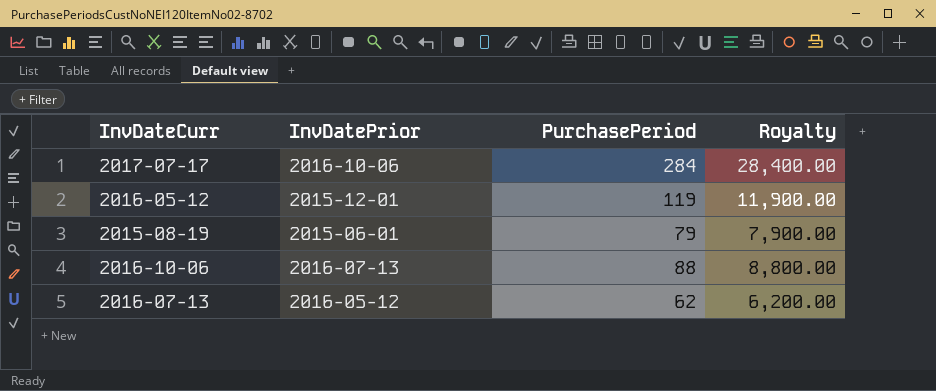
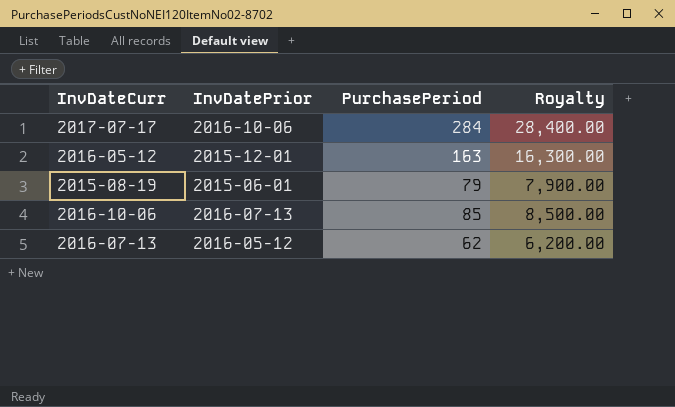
2016-05-12 | PurchasePeriod: 119 -> 163
2016-05-12 | Royalty: 11,900.00 -> 16,300.00
2016-10-06 | PurchasePeriod: 88 -> 85
2016-10-06 | Royalty: 8,800.00 -> 8,500.00

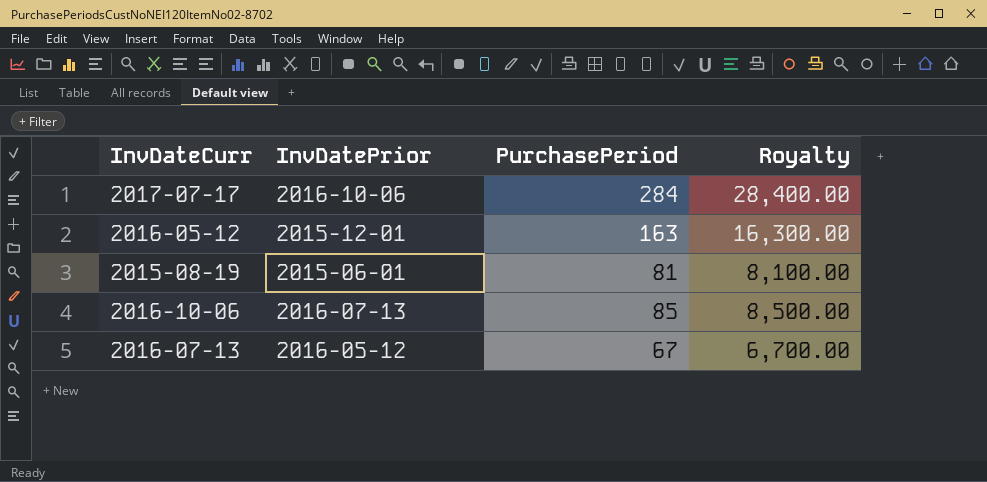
2015-08-19 | PurchasePeriod: 79 -> 81
2015-08-19 | Royalty: 7,900.00 -> 8,100.00
2016-07-13 | PurchasePeriod: 62 -> 67
2016-07-13 | Royalty: 6,200.00 -> 6,700.00

